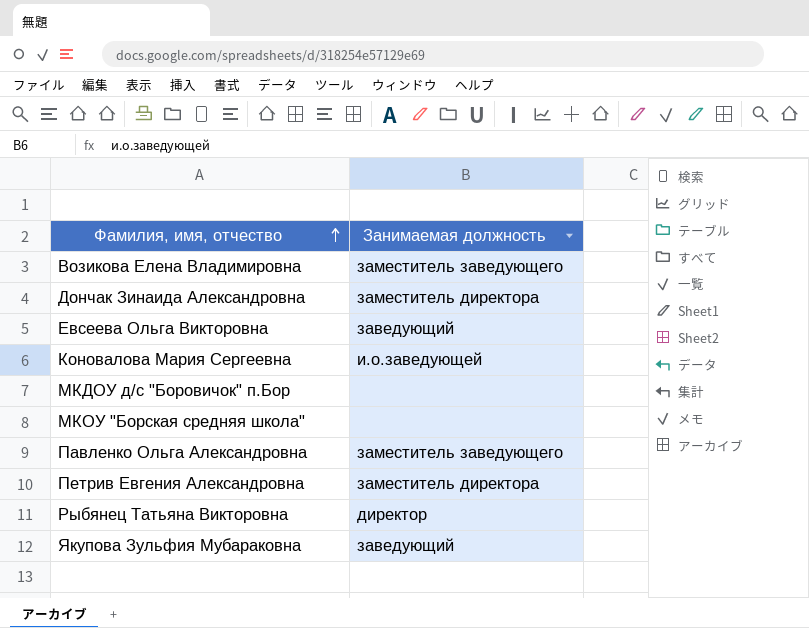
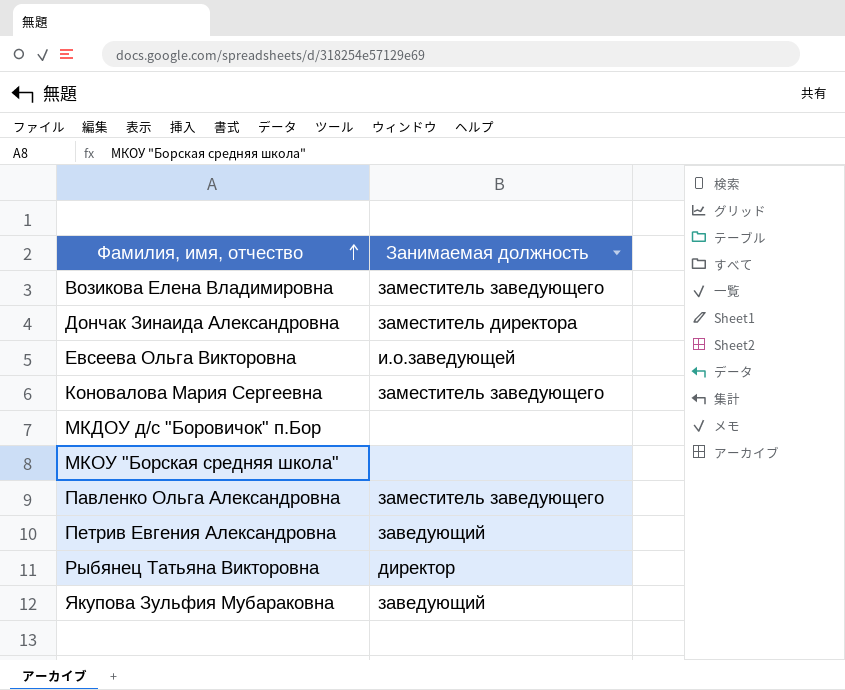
Евсеева Ольга Викторовна | Занимаемая должность: заведующий -> и.о.заведующей
Коновалова Мария Сергеевна | Занимаемая должность: и.о.заведующей -> заместитель заведующего
Петрив Евгения Александровна | Занимаемая должность: заместитель директора -> заведующий

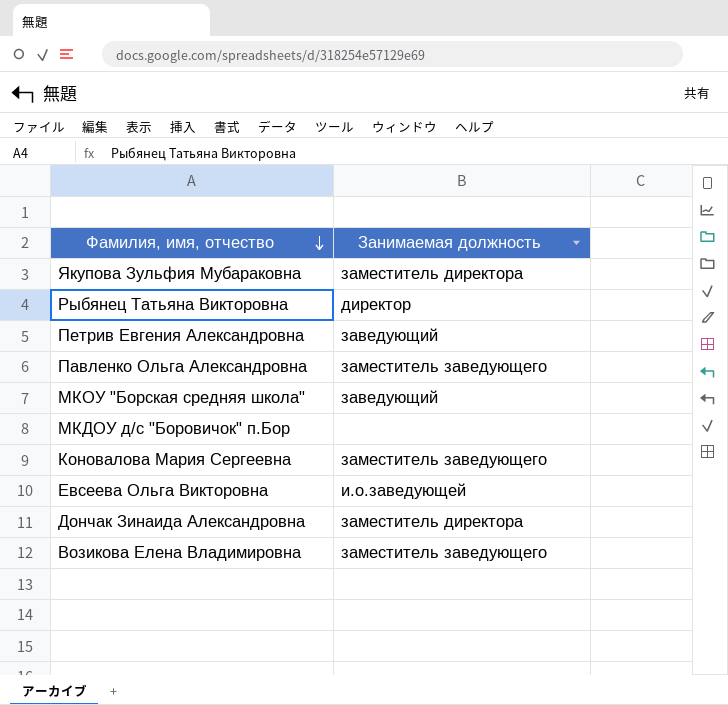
row order: Фамилия, имя, отчество ascending -> Фамилия, имя, отчество descending
Якупова Зульфия Мубараковна | Занимаемая должность: заведующий -> заместитель директора
МКОУ "Борская средняя школа" | Занимаемая должность: none -> заведующий

